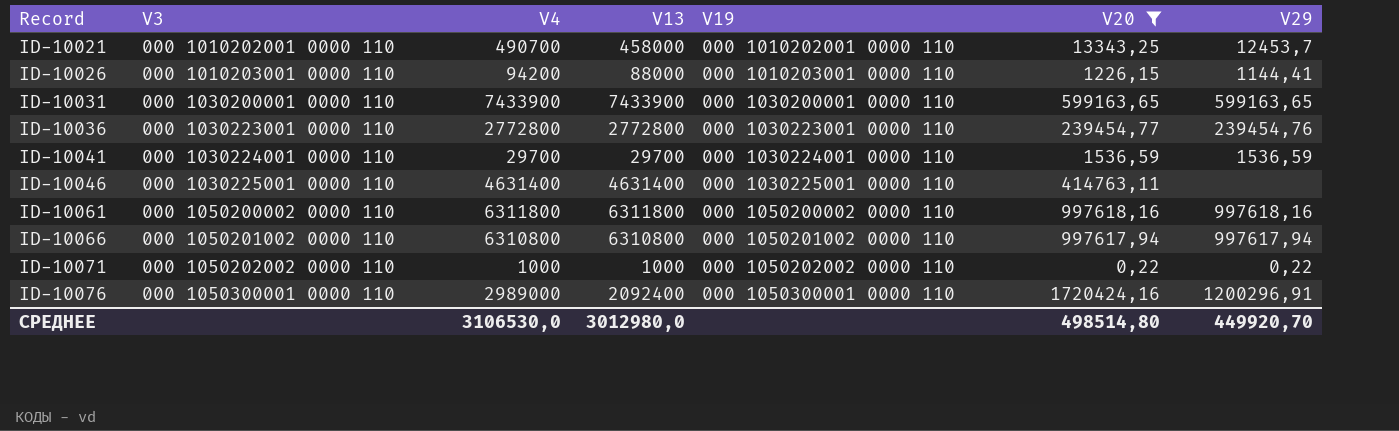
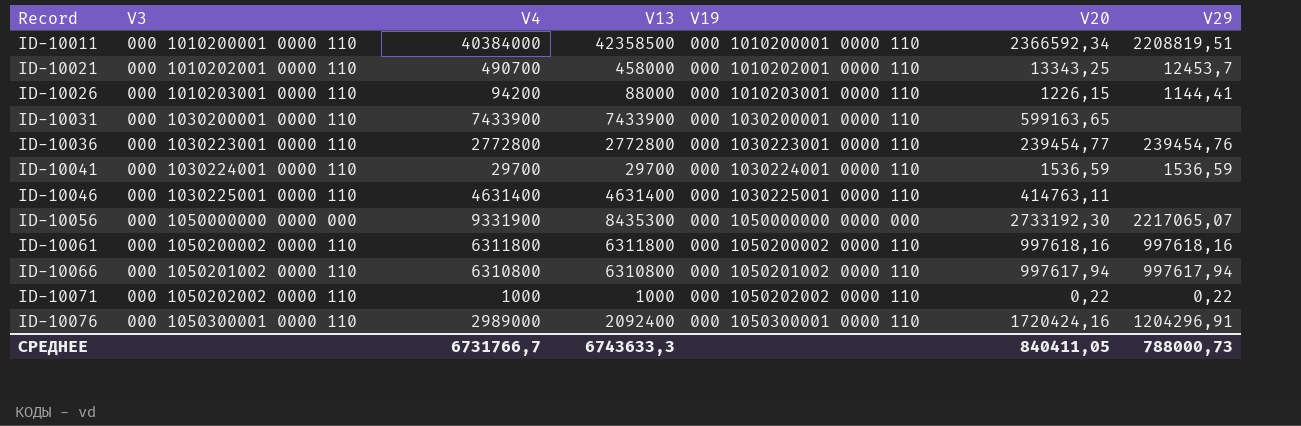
filter: V20 <= 1720424,16 -> none
ID-10031 | V29: 599163,65 -> none
ID-10076 | V29: 1200296,91 -> 1204296,91
СРЕДНЕЕ | V4: 3106530,0 -> 6731766,7
СРЕДНЕЕ | V13: 3012980,0 -> 6743633,3
СРЕДНЕЕ | V20: 498514,80 -> 840411,05
СРЕДНЕЕ | V29: 449920,70 -> 788000,73

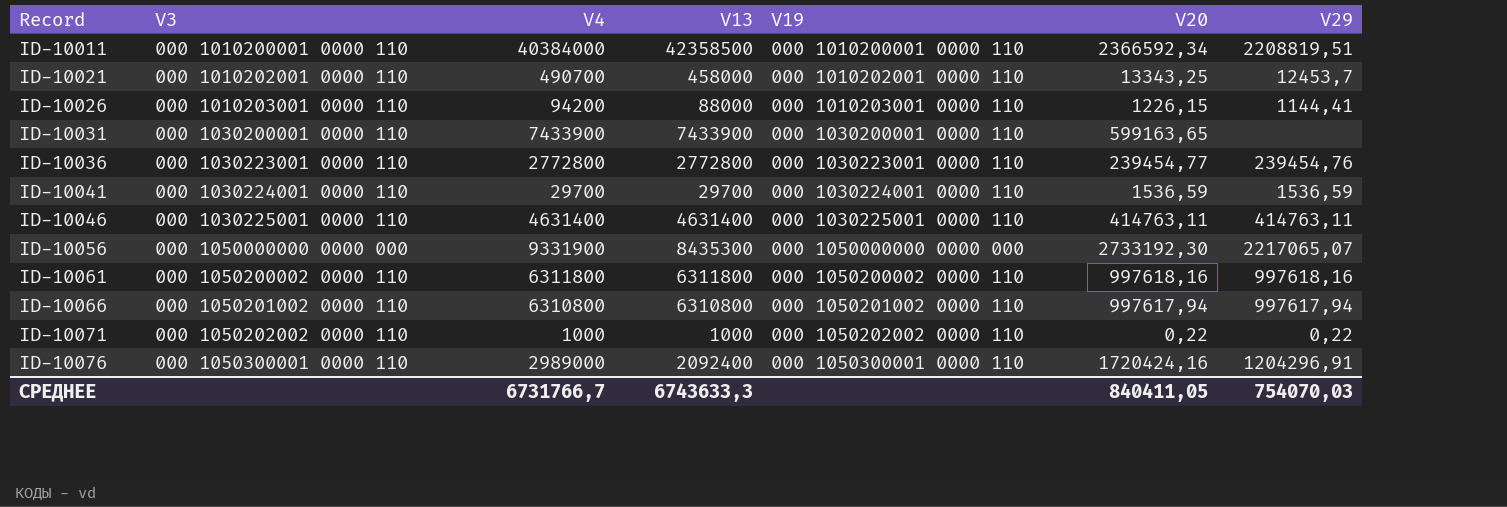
ID-10046 | V29: none -> 414763,11
СРЕДНЕЕ | V29: 788000,73 -> 754070,03

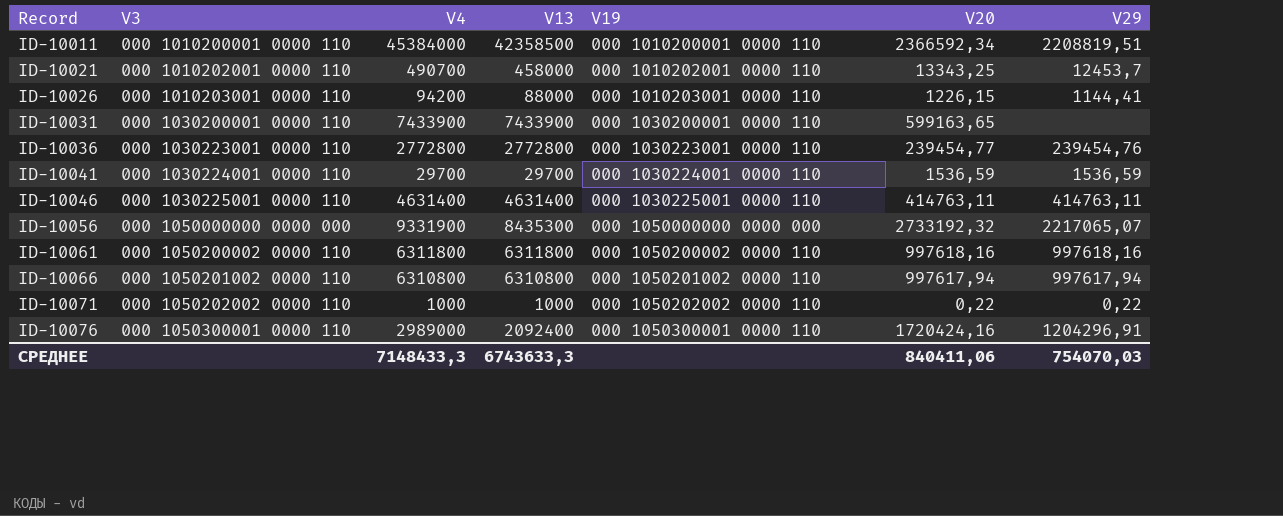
ID-10011 | V4: 40384000 -> 45384000
ID-10056 | V20: 2733192,30 -> 2733192,32
СРЕДНЕЕ | V4: 6731766,7 -> 7148433,3
СРЕДНЕЕ | V20: 840411,05 -> 840411,06

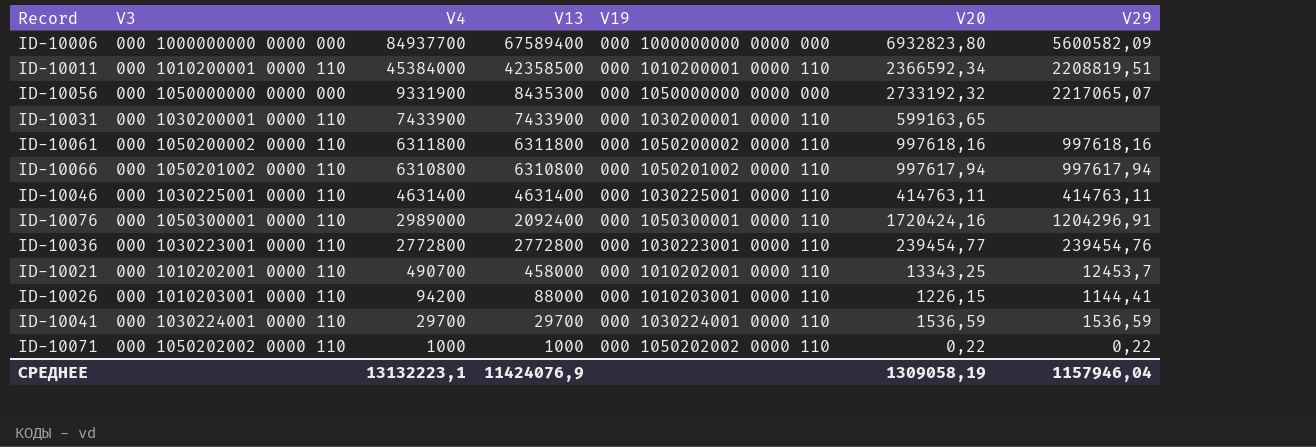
row order: Record ascending -> V4 descending
row ID-10006: none -> 000 1000000000 0000 000 | 84937700 | 67589400 | 000 1000000000 0000 000 | 6932823,80 | 5600582,09
СРЕДНЕЕ | V4: 7148433,3 -> 13132223,1
СРЕДНЕЕ | V13: 6743633,3 -> 11424076,9
СРЕДНЕЕ | V20: 840411,06 -> 1309058,19
СРЕДНЕЕ | V29: 754070,03 -> 1157946,04

